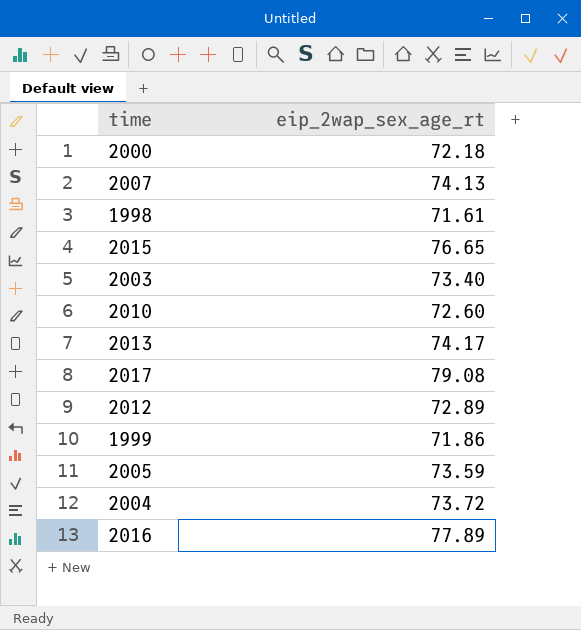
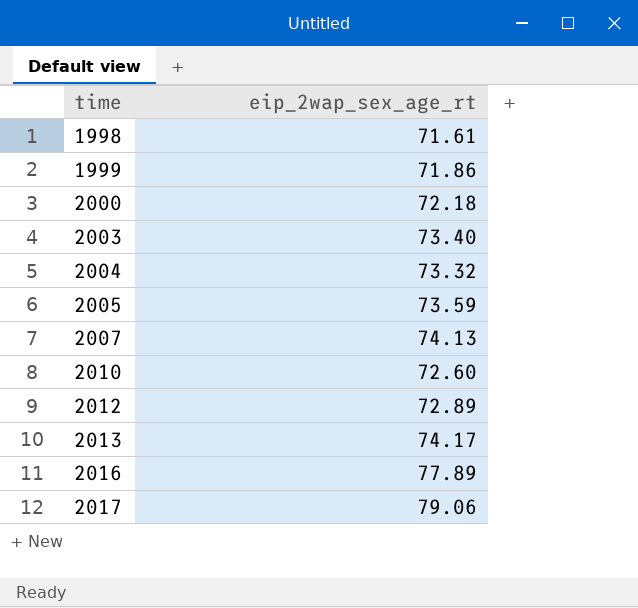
row order: none -> time ascending
row 2015: 76.65 -> none
2004 | eip_2wap_sex_age_rt: 73.72 -> 73.32
2017 | eip_2wap_sex_age_rt: 79.08 -> 79.06

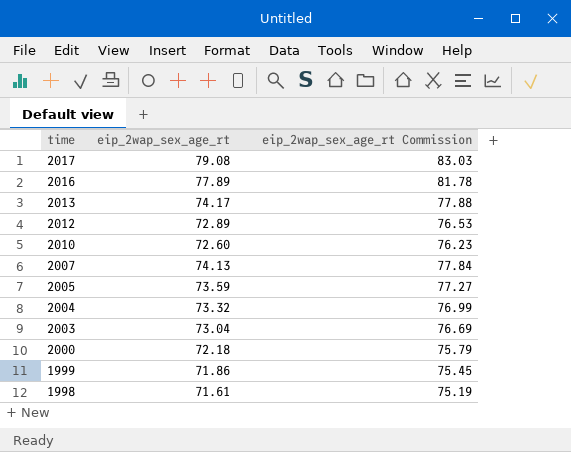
row order: time ascending -> time descending
column eip_2wap_sex_age_rt Commission | formula: none -> [eip_2wap_sex_age_rt] * 1.05
2017 | eip_2wap_sex_age_rt: 79.06 -> 79.08
2003 | eip_2wap_sex_age_rt: 73.40 -> 73.04

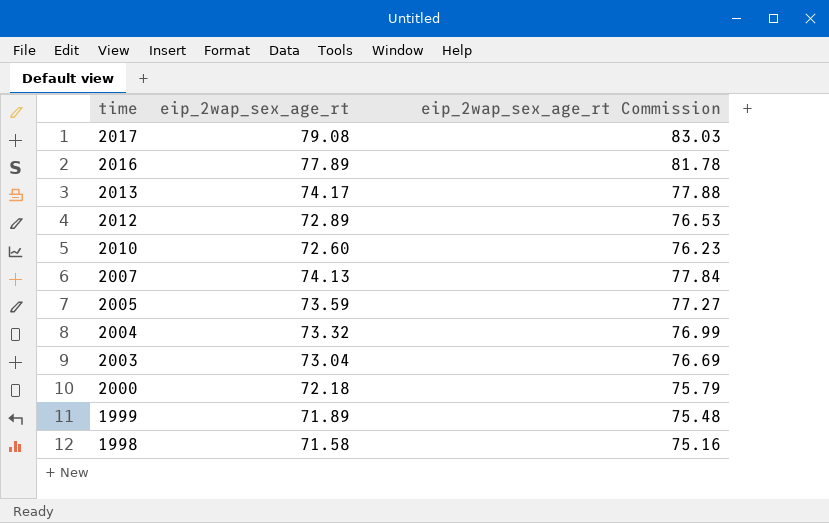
1999 | eip_2wap_sex_age_rt: 71.86 -> 71.89
1999 | eip_2wap_sex_age_rt Commission: 75.45 -> 75.48
1998 | eip_2wap_sex_age_rt: 71.61 -> 71.58
1998 | eip_2wap_sex_age_rt Commission: 75.19 -> 75.16

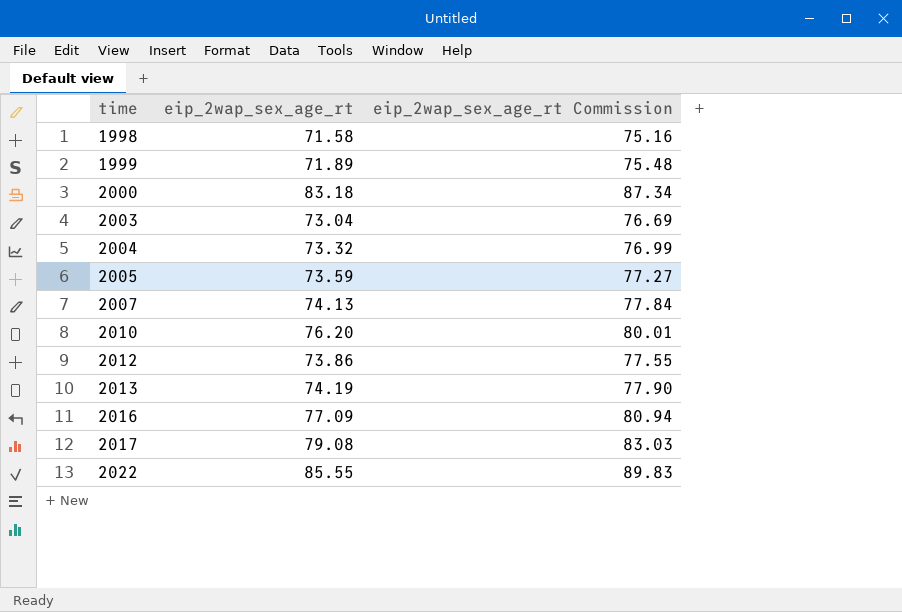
row order: time descending -> time ascending
2000 | eip_2wap_sex_age_rt: 72.18 -> 83.18
2000 | eip_2wap_sex_age_rt Commission: 75.79 -> 87.34
2010 | eip_2wap_sex_age_rt: 72.60 -> 76.20
2010 | eip_2wap_sex_age_rt Commission: 76.23 -> 80.01
2012 | eip_2wap_sex_age_rt: 72.89 -> 73.86
2012 | eip_2wap_sex_age_rt Commission: 76.53 -> 77.55
2013 | eip_2wap_sex_age_rt: 74.17 -> 74.19
2013 | eip_2wap_sex_age_rt Commission: 77.88 -> 77.90
2016 | eip_2wap_sex_age_rt: 77.89 -> 77.09
2016 | eip_2wap_sex_age_rt Commission: 81.78 -> 80.94
row 2022: none -> 85.55 | 89.83

